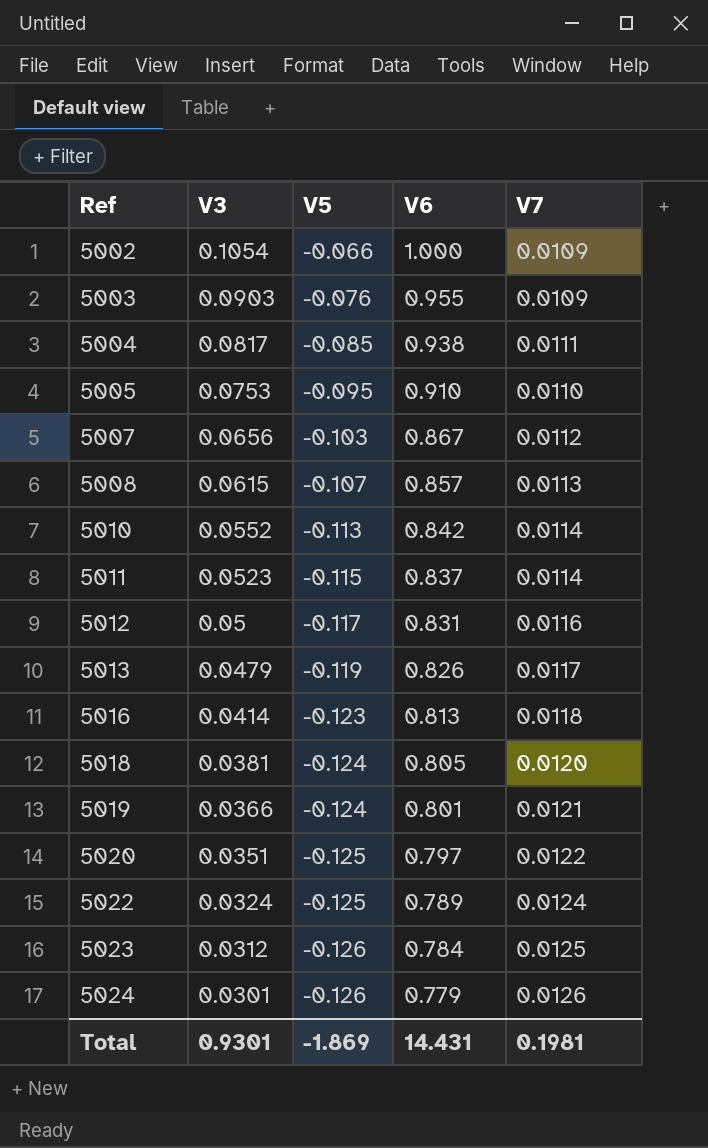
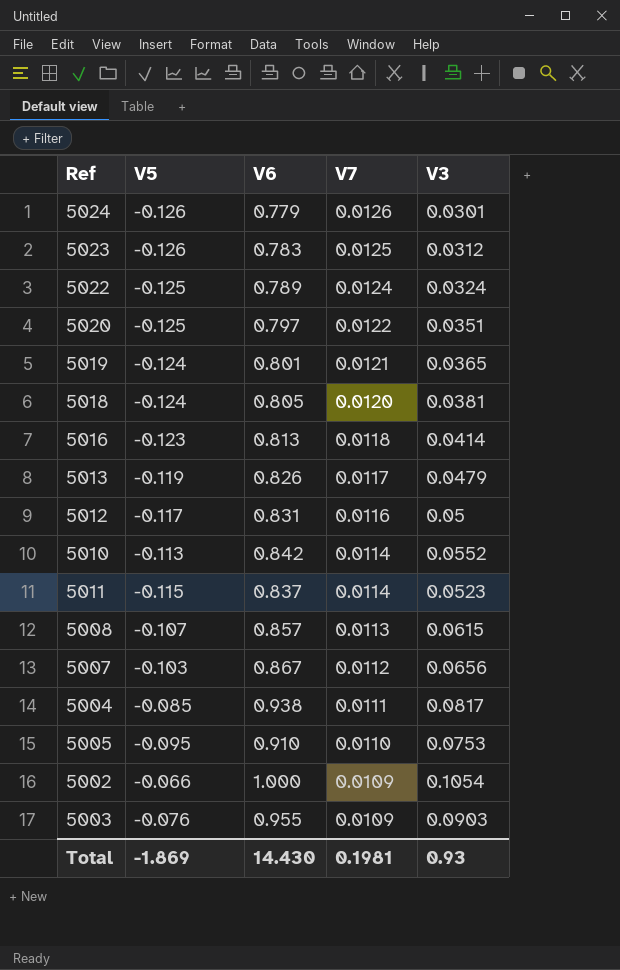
row order: Ref ascending -> V7 descending
column V3 | position: 2 -> 5
5023 | V6: 0.784 -> 0.783
5019 | V3: 0.0366 -> 0.0365
Total | V6: 14.431 -> 14.430
Total | V3: 0.9301 -> 0.93

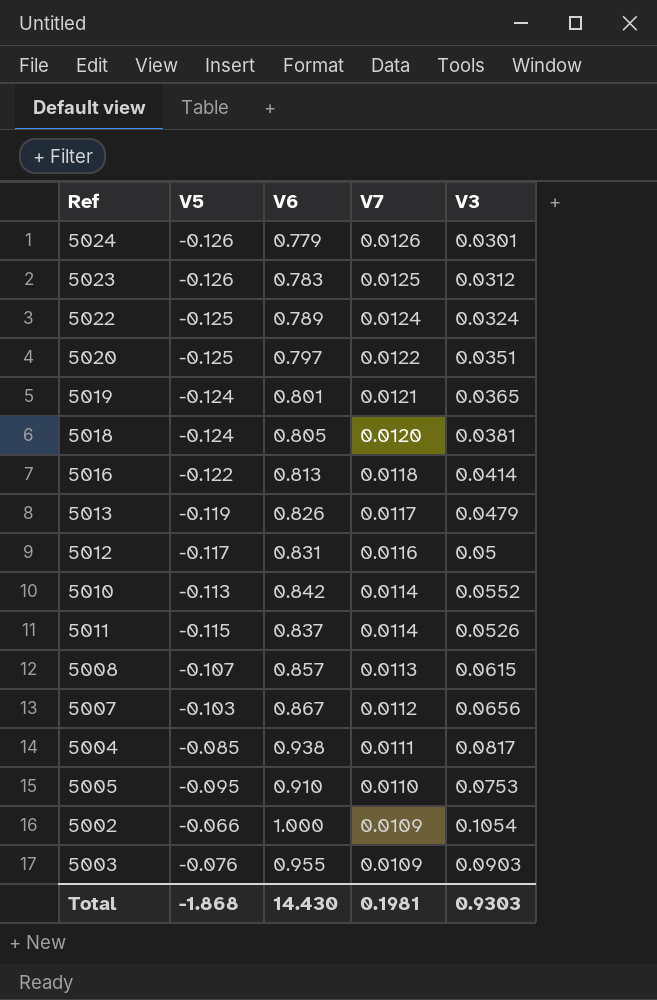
5016 | V5: -0.123 -> -0.122
5011 | V3: 0.0523 -> 0.0526
Total | V5: -1.869 -> -1.868
Total | V3: 0.93 -> 0.9303

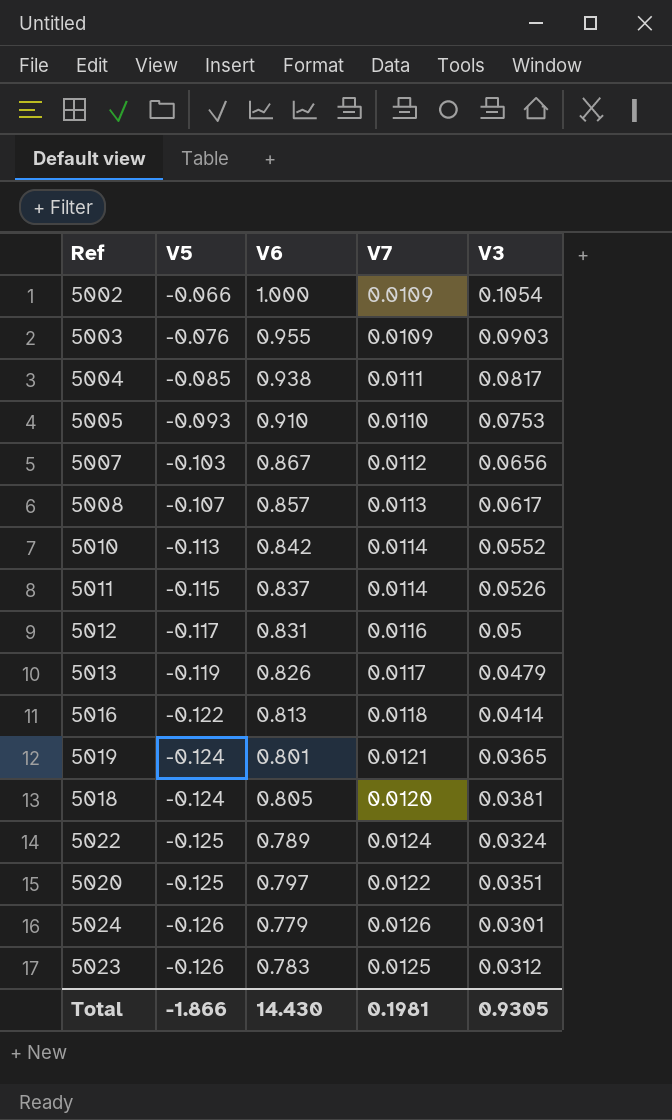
row order: V7 descending -> V5 descending
5005 | V5: -0.095 -> -0.093
5008 | V3: 0.0615 -> 0.0617
Total | V5: -1.868 -> -1.866
Total | V3: 0.9303 -> 0.9305

